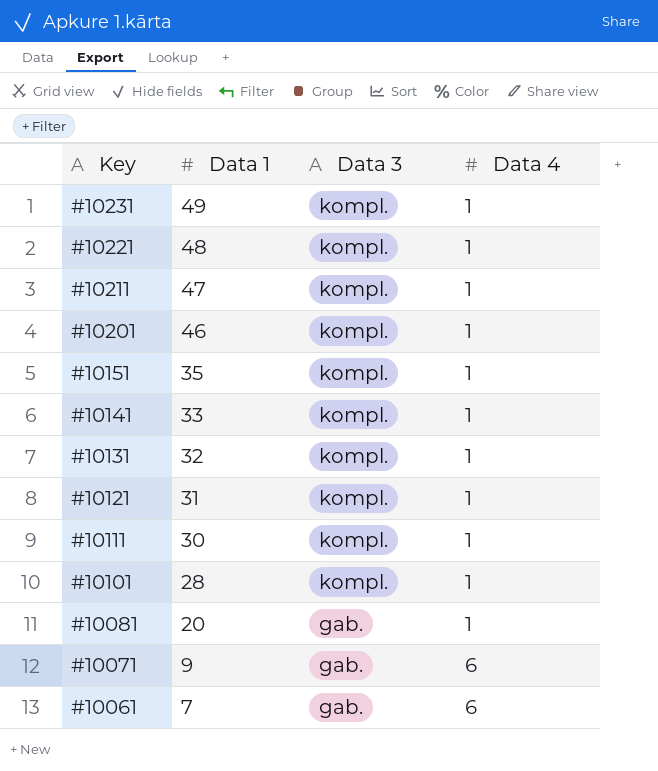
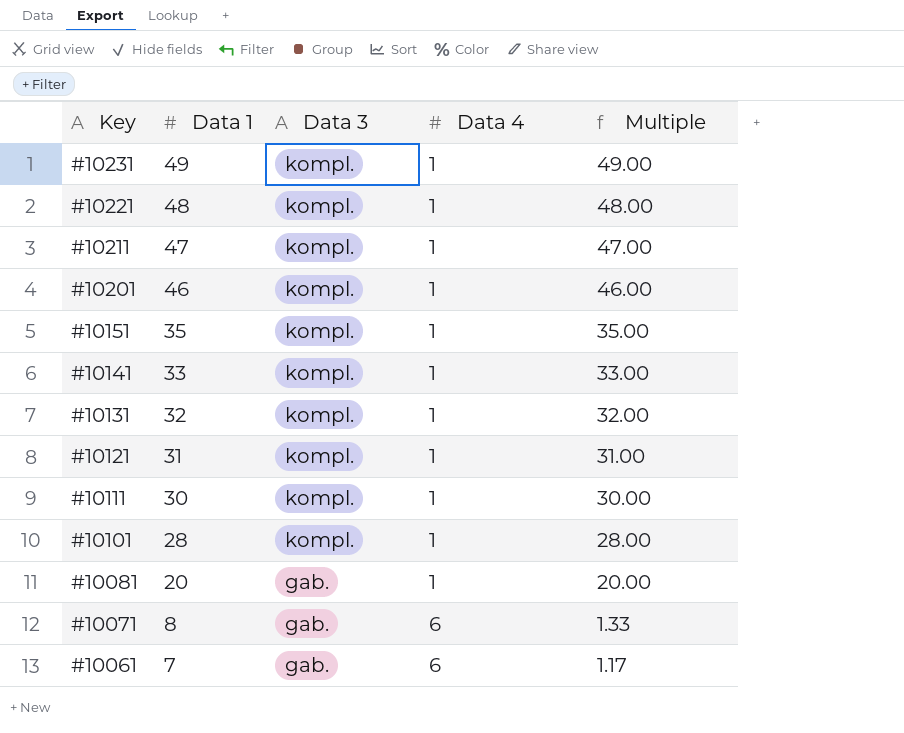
column Multiple | formula: none -> [Data 1] / [Data 4]
#10071 | Data 1: 9 -> 8

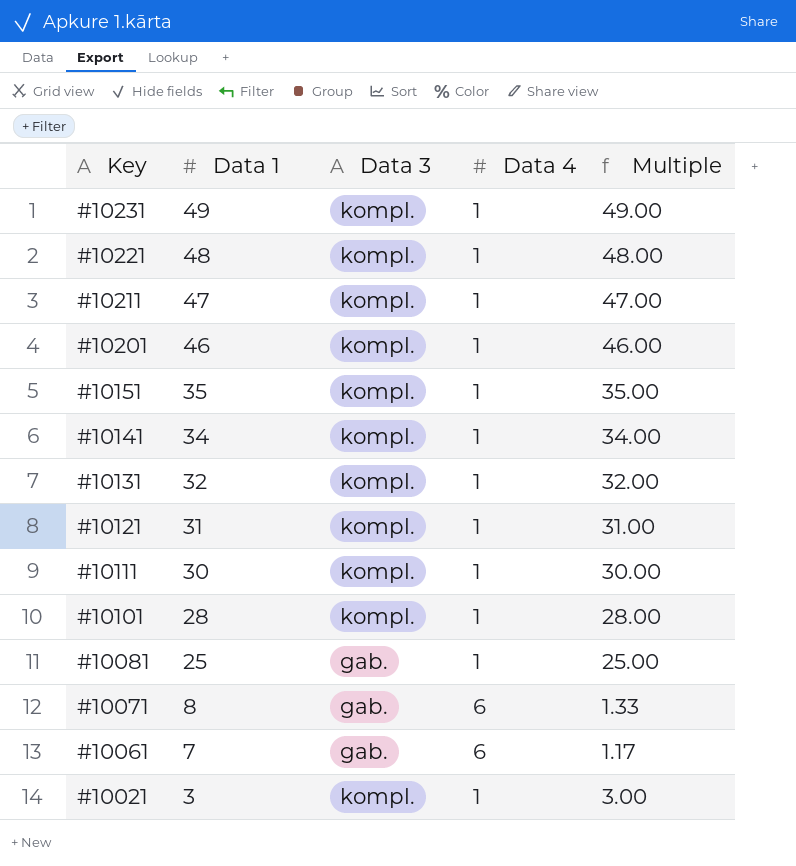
#10141 | Data 1: 33 -> 34
#10141 | Multiple: 33.00 -> 34.00
#10081 | Data 1: 20 -> 25
#10081 | Multiple: 20.00 -> 25.00
row #10021: none -> 3 | kompl. | 1 | 3.00

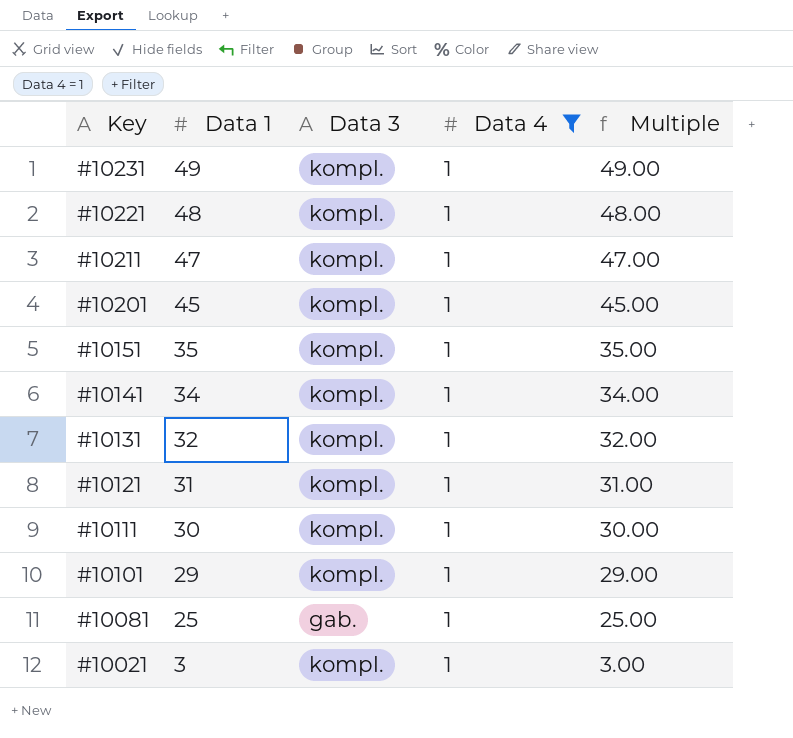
filter: none -> Data 4 = 1
#10201 | Data 1: 46 -> 45
#10201 | Multiple: 46.00 -> 45.00
#10101 | Data 1: 28 -> 29
#10101 | Multiple: 28.00 -> 29.00

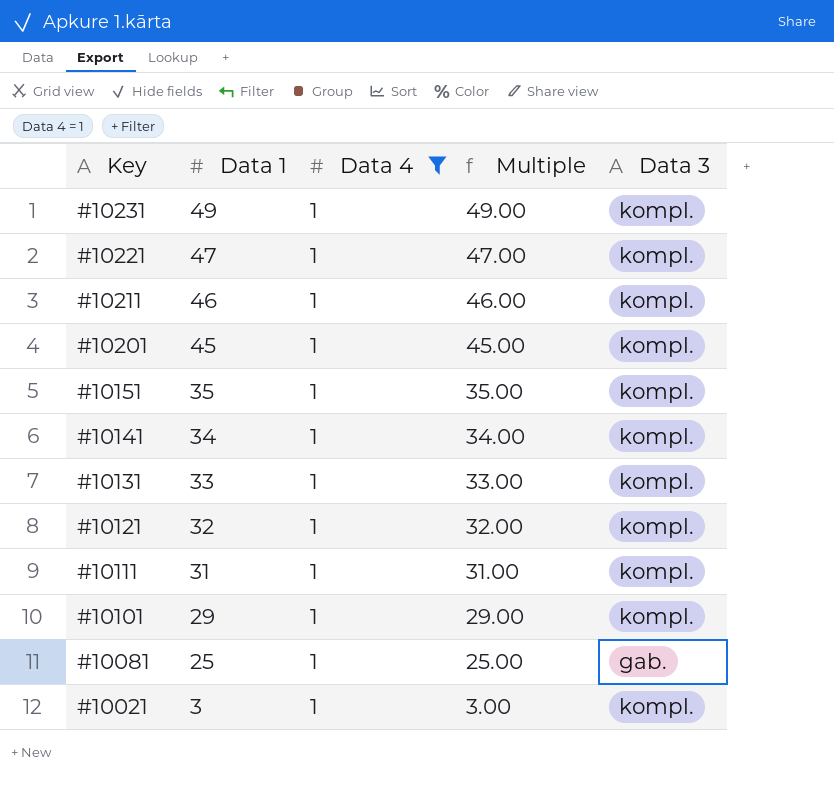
column Data 3 | position: 3 -> 5
#10221 | Data 1: 48 -> 47
#10221 | Multiple: 48.00 -> 47.00
#10211 | Data 1: 47 -> 46
#10211 | Multiple: 47.00 -> 46.00
#10131 | Data 1: 32 -> 33
#10131 | Multiple: 32.00 -> 33.00
#10121 | Data 1: 31 -> 32
#10121 | Multiple: 31.00 -> 32.00
#10111 | Data 1: 30 -> 31
#10111 | Multiple: 30.00 -> 31.00

